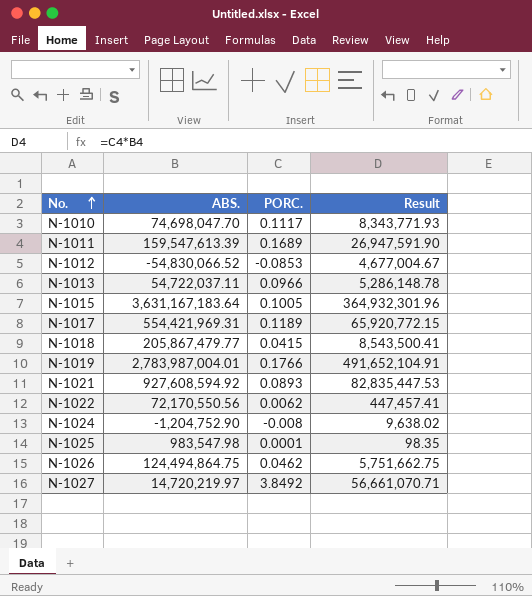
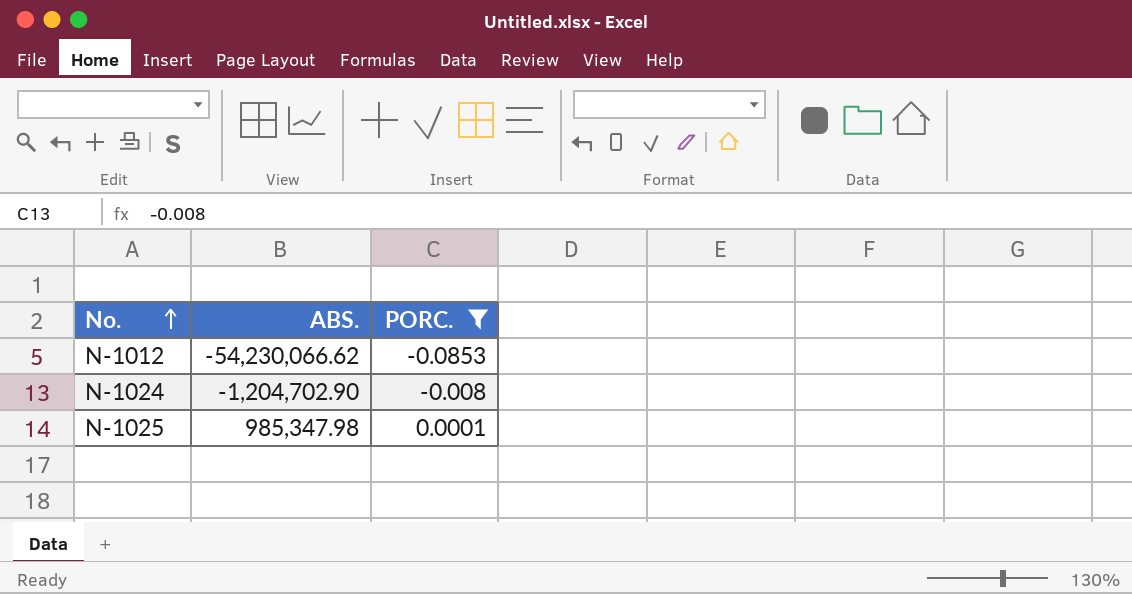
filter: none -> PORC. <= 0.0001
column Result | formula: [ABS.] * [PORC.] -> none
N-1012 | ABS.: -54,830,066.52 -> -54,230,066.62
N-1024 | ABS.: -1,204,752.90 -> -1,204,702.90
N-1025 | ABS.: 983,547.98 -> 985,347.98

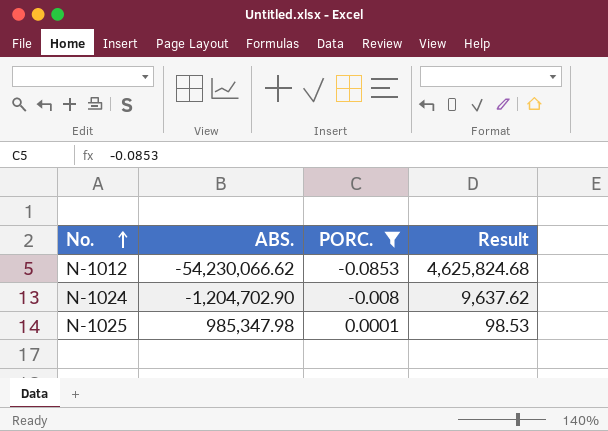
column Result | formula: none -> [ABS.] * [PORC.]

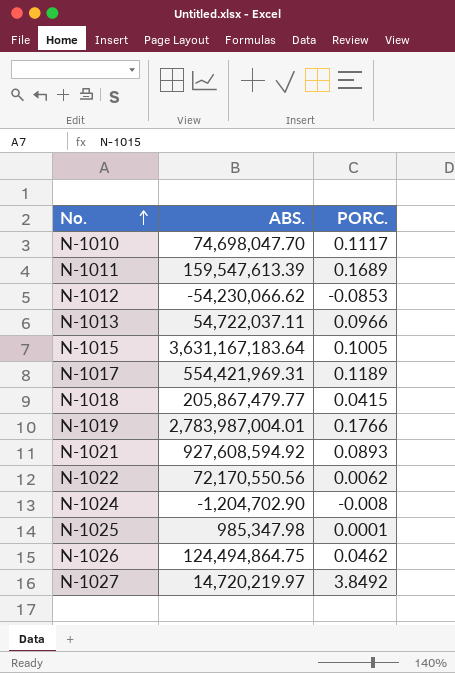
filter: PORC. <= 0.0001 -> none
column Result | formula: [ABS.] * [PORC.] -> none

